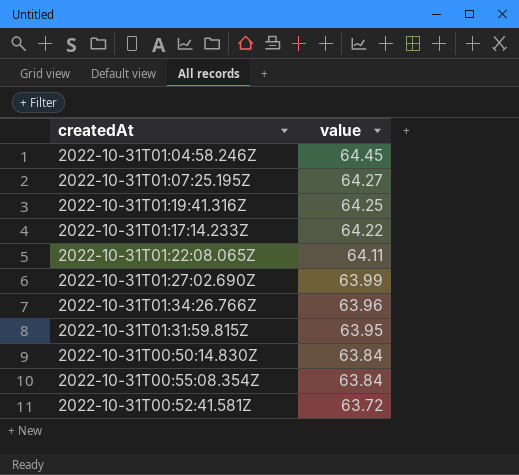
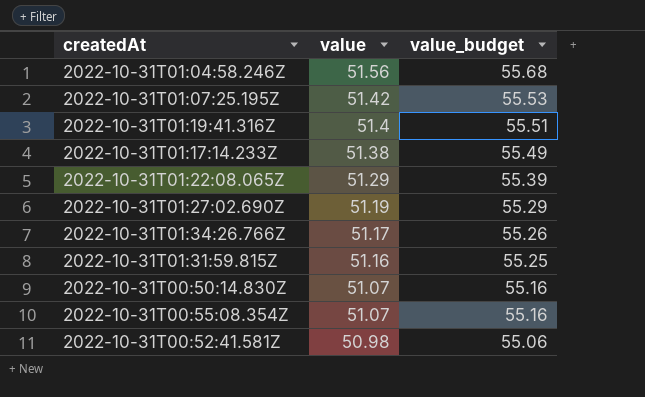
column value_budget | formula: none -> [value] * 1.08
2022-10-31T01:04:58.246Z | value: 64.45 -> 51.56
2022-10-31T01:07:25.195Z | value: 64.27 -> 51.42
2022-10-31T01:19:41.316Z | value: 64.25 -> 51.4
2022-10-31T01:17:14.233Z | value: 64.22 -> 51.38
2022-10-31T01:22:08.065Z | value: 64.11 -> 51.29
2022-10-31T01:27:02.690Z | value: 63.99 -> 51.19
2022-10-31T01:34:26.766Z | value: 63.96 -> 51.17
2022-10-31T01:31:59.815Z | value: 63.95 -> 51.16
2022-10-31T00:50:14.830Z | value: 63.84 -> 51.07
2022-10-31T00:55:08.354Z | value: 63.84 -> 51.07
2022-10-31T00:52:41.581Z | value: 63.72 -> 50.98

